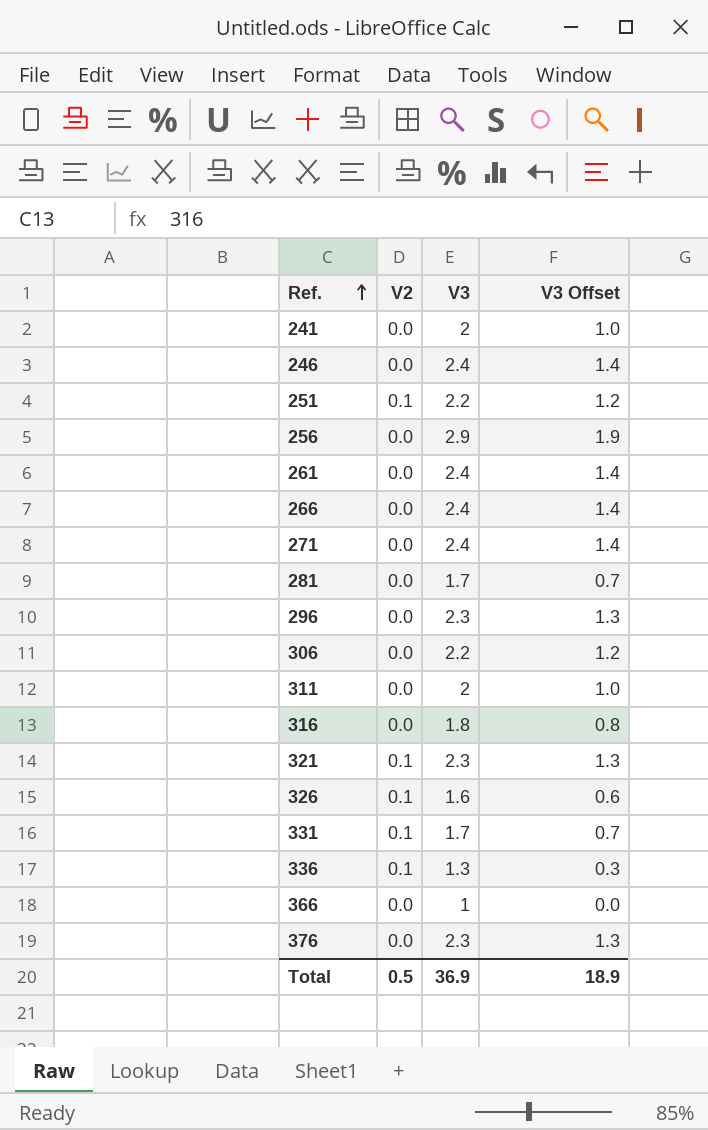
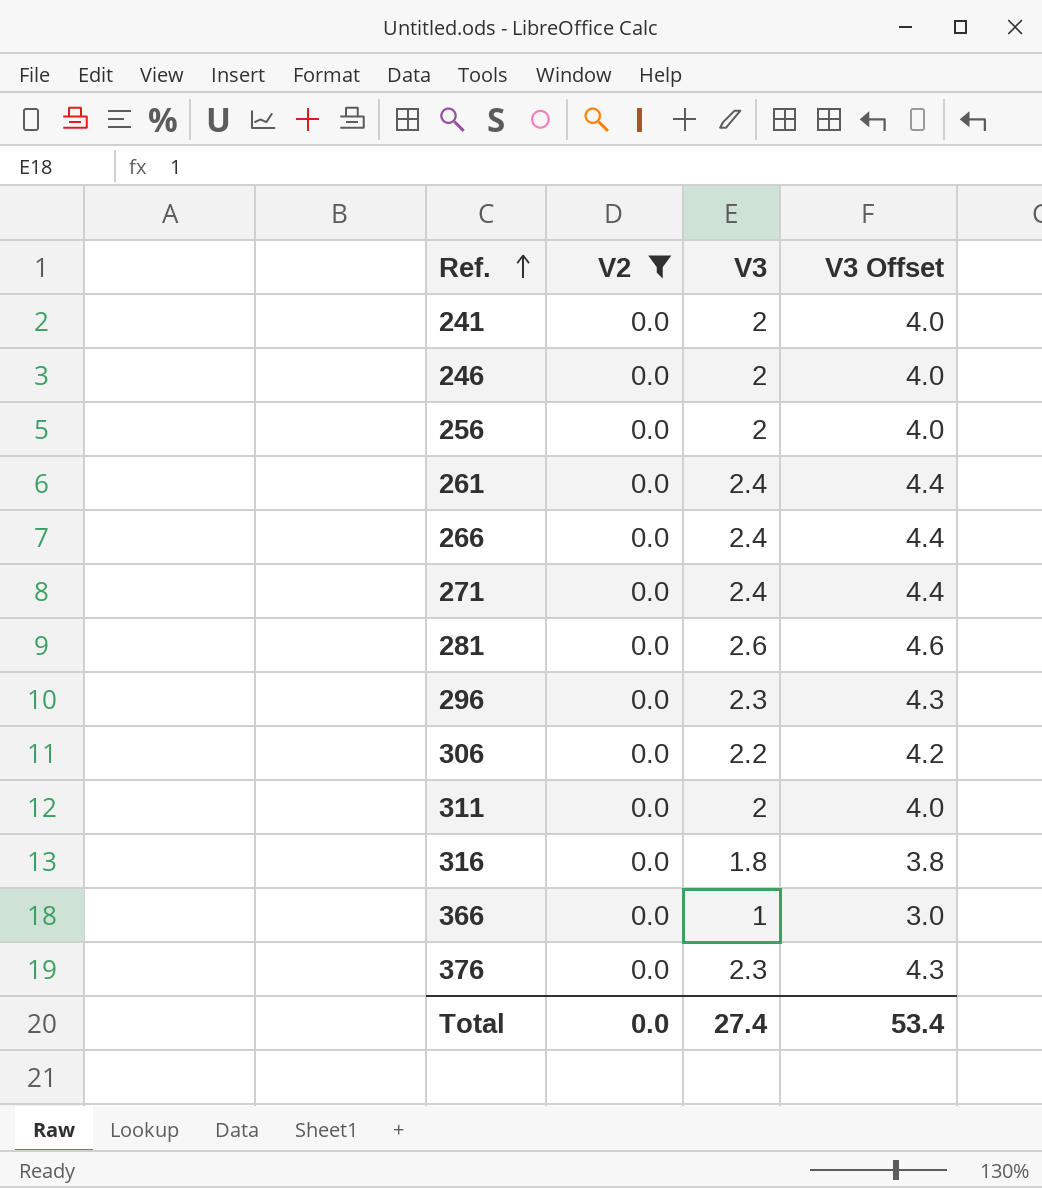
filter: none -> V2 = 0.0
column V3 Offset | formula: [V3] - 1 -> [V3] + 2
246 | V3: 2.4 -> 2
256 | V3: 2.9 -> 2
281 | V3: 1.7 -> 2.6
Total | V2: 0.5 -> 0.0
Total | V3: 36.9 -> 27.4
Total | V3 Offset: 18.9 -> 53.4

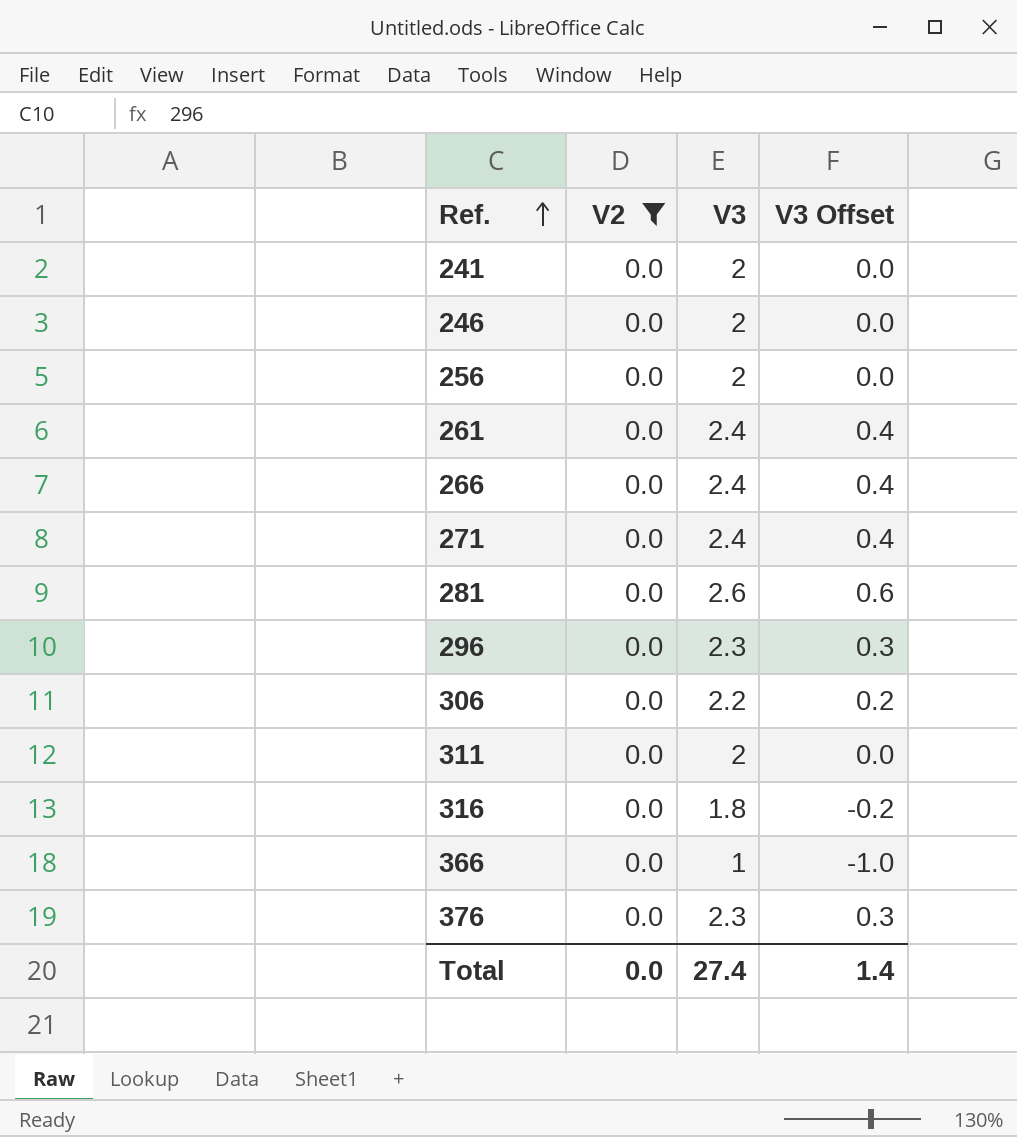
column V3 Offset | formula: [V3] + 2 -> [V3] - 2
Total | V3 Offset: 53.4 -> 1.4

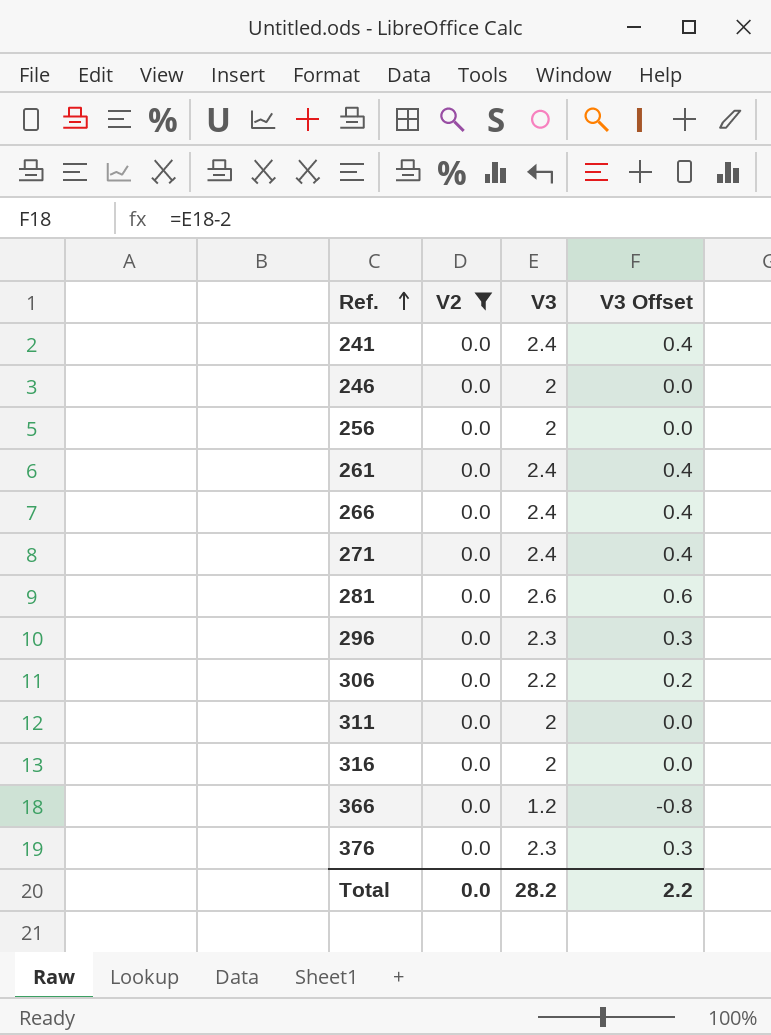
241 | V3: 2 -> 2.4
241 | V3 Offset: 0.0 -> 0.4
316 | V3: 1.8 -> 2
316 | V3 Offset: -0.2 -> 0.0
366 | V3: 1 -> 1.2
366 | V3 Offset: -1.0 -> -0.8
Total | V3: 27.4 -> 28.2
Total | V3 Offset: 1.4 -> 2.2

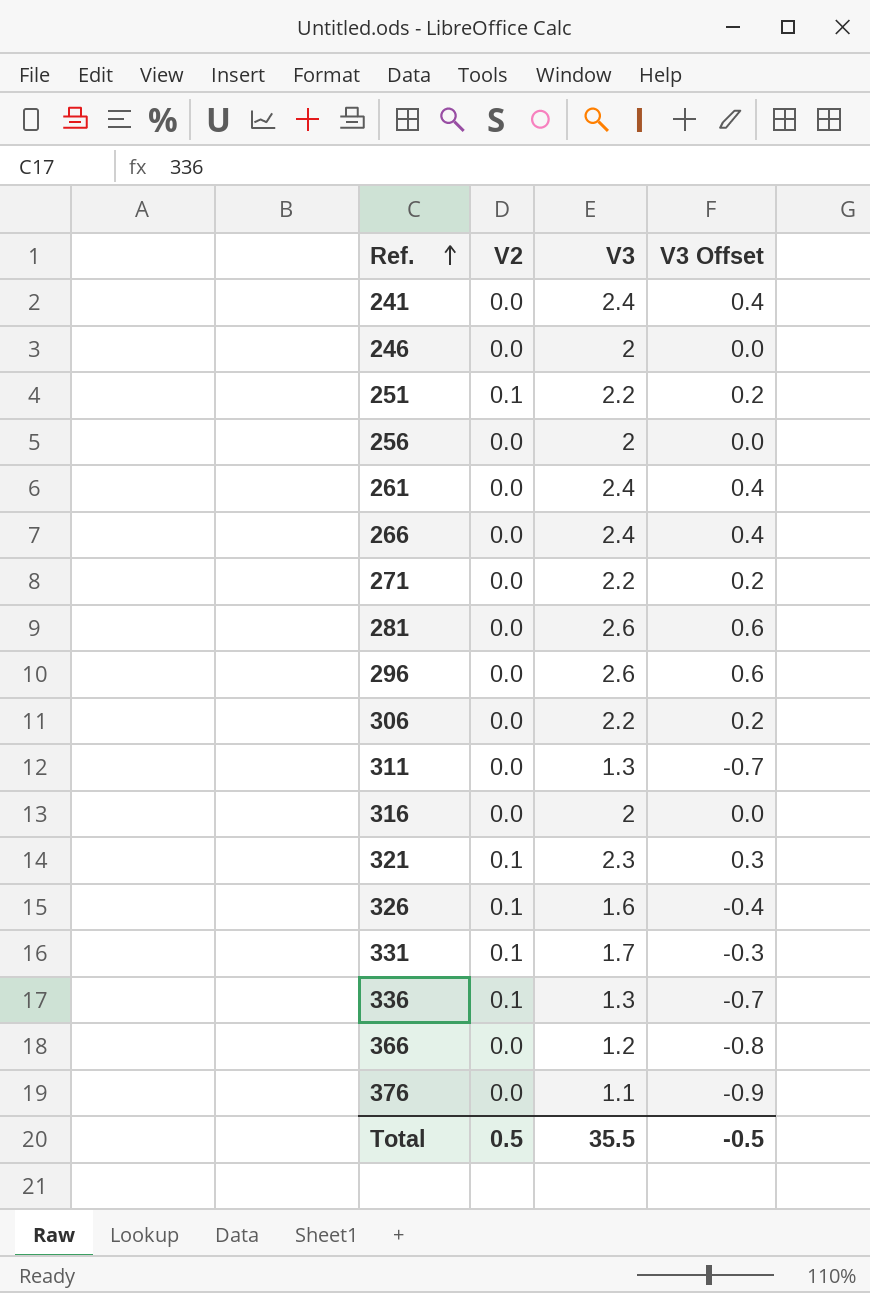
filter: V2 = 0.0 -> none
271 | V3: 2.4 -> 2.2
271 | V3 Offset: 0.4 -> 0.2
296 | V3: 2.3 -> 2.6
296 | V3 Offset: 0.3 -> 0.6
311 | V3: 2 -> 1.3
311 | V3 Offset: 0.0 -> -0.7
376 | V3: 2.3 -> 1.1
376 | V3 Offset: 0.3 -> -0.9
Total | V2: 0.0 -> 0.5
Total | V3: 28.2 -> 35.5
Total | V3 Offset: 2.2 -> -0.5

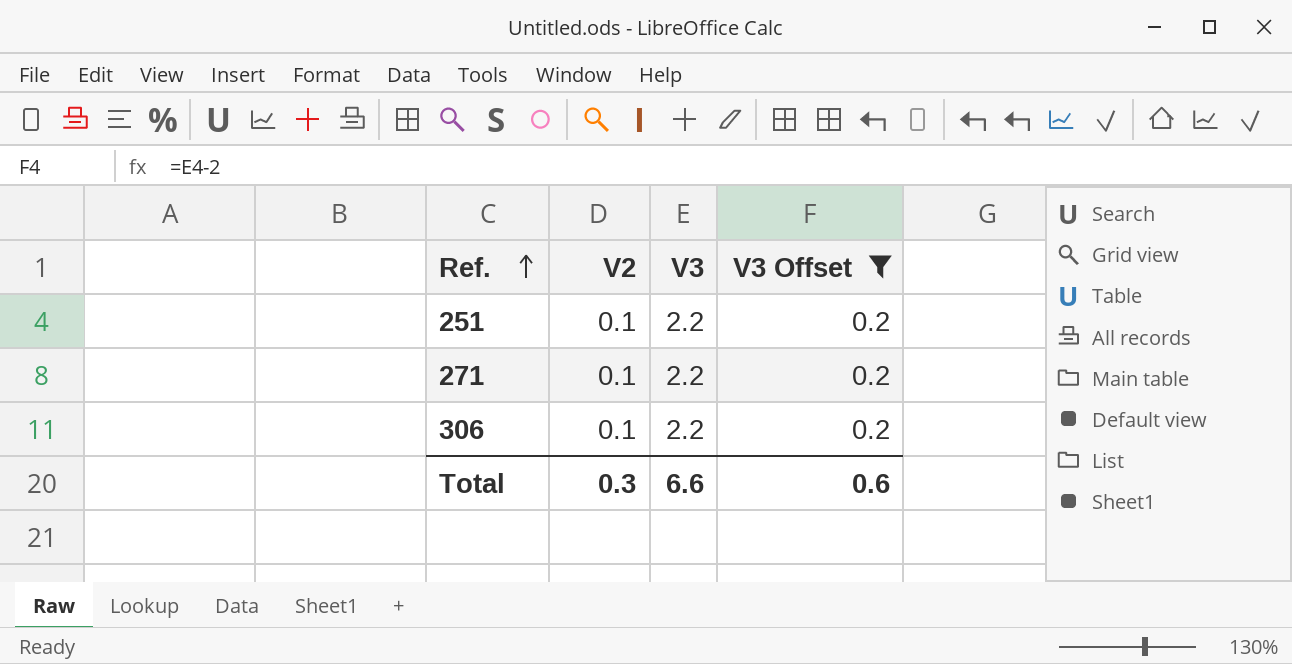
filter: none -> V3 Offset = 0.2
271 | V2: 0.0 -> 0.1
306 | V2: 0.0 -> 0.1
Total | V2: 0.5 -> 0.3
Total | V3: 35.5 -> 6.6
Total | V3 Offset: -0.5 -> 0.6

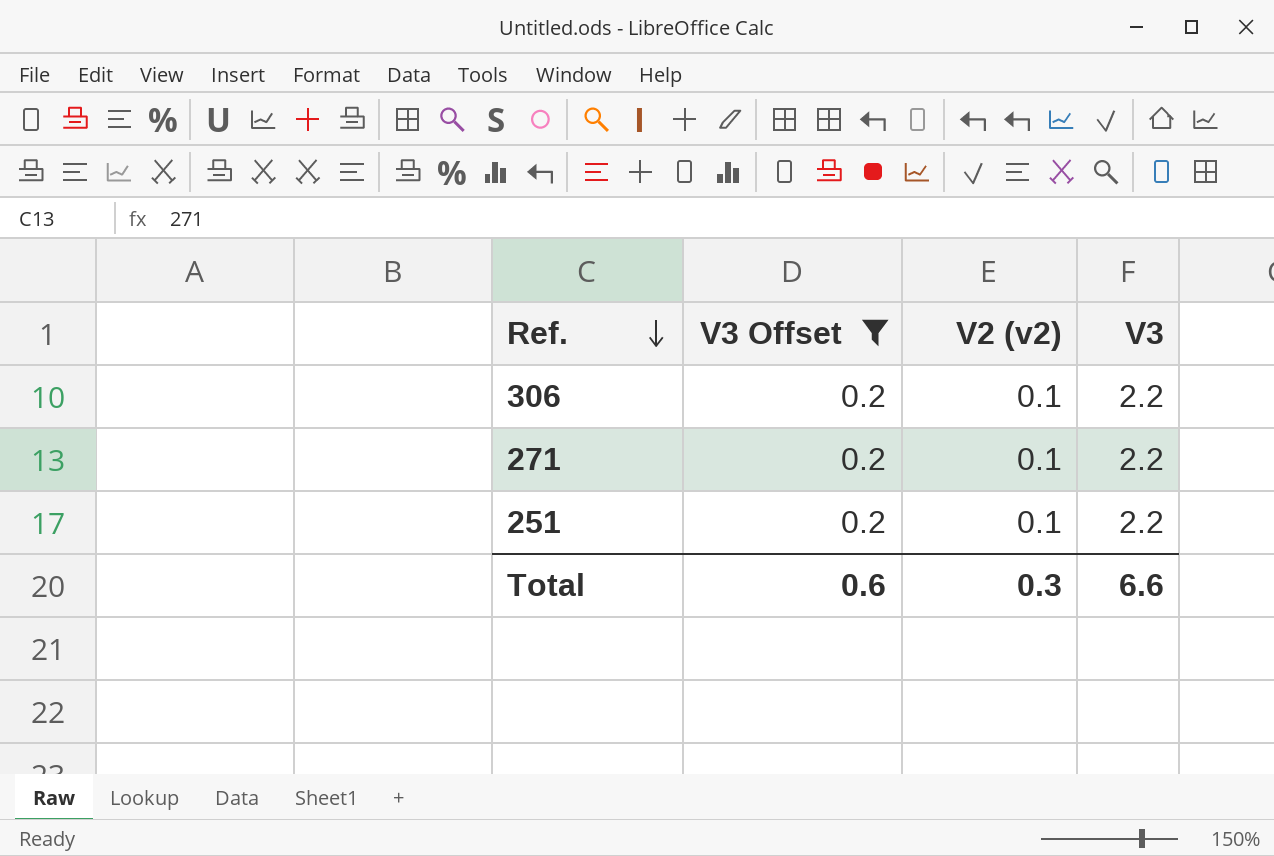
row order: Ref. ascending -> Ref. descending
column V3 Offset | position: 4 -> 2
column name: V2 -> V2 (v2)

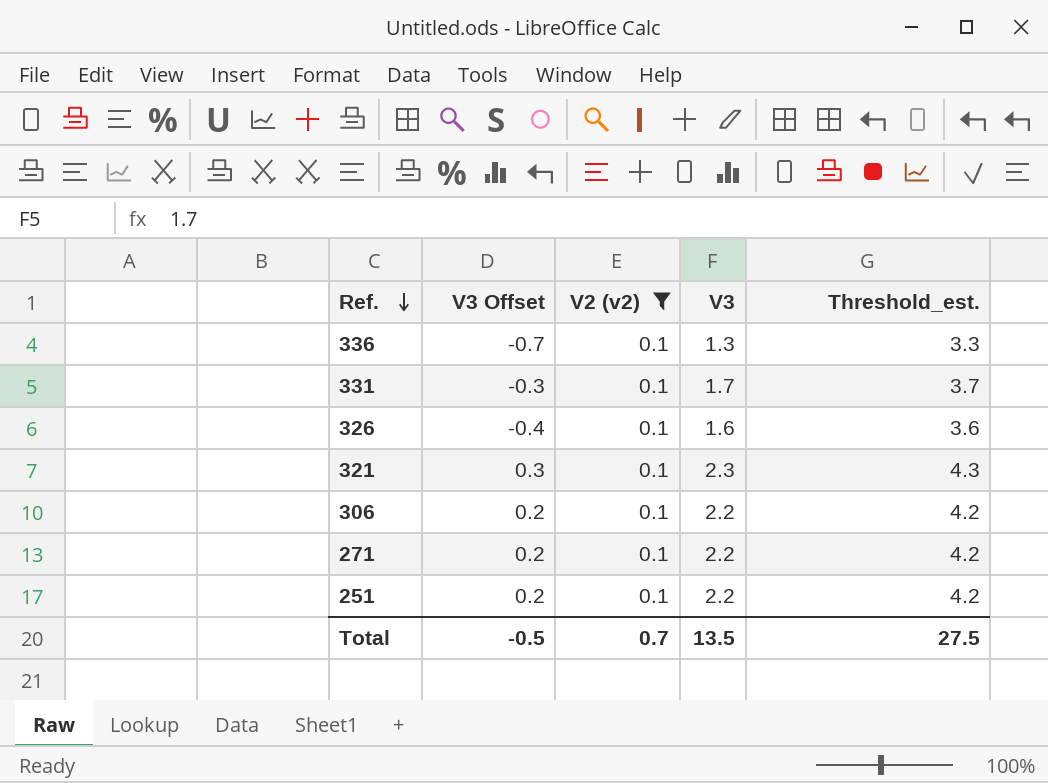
filter: V3 Offset = 0.2 -> V2 (v2) = 0.1
column Threshold_est. | formula: none -> [V3] + 2
Total | V3 Offset: 0.6 -> -0.5
Total | V2 (v2): 0.3 -> 0.7
Total | V3: 6.6 -> 13.5

